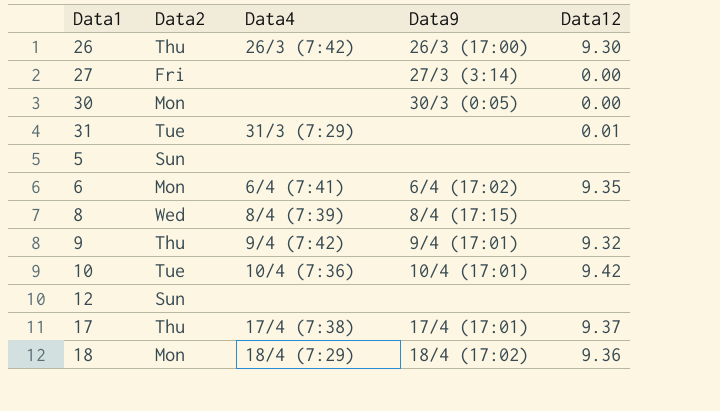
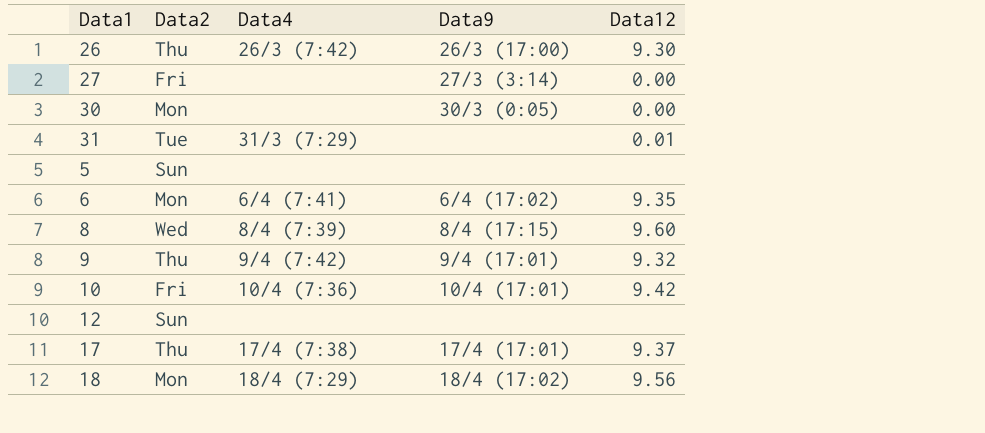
8 | Data12: none -> 9.60
10 | Data2: Tue -> Fri
18 | Data12: 9.36 -> 9.56

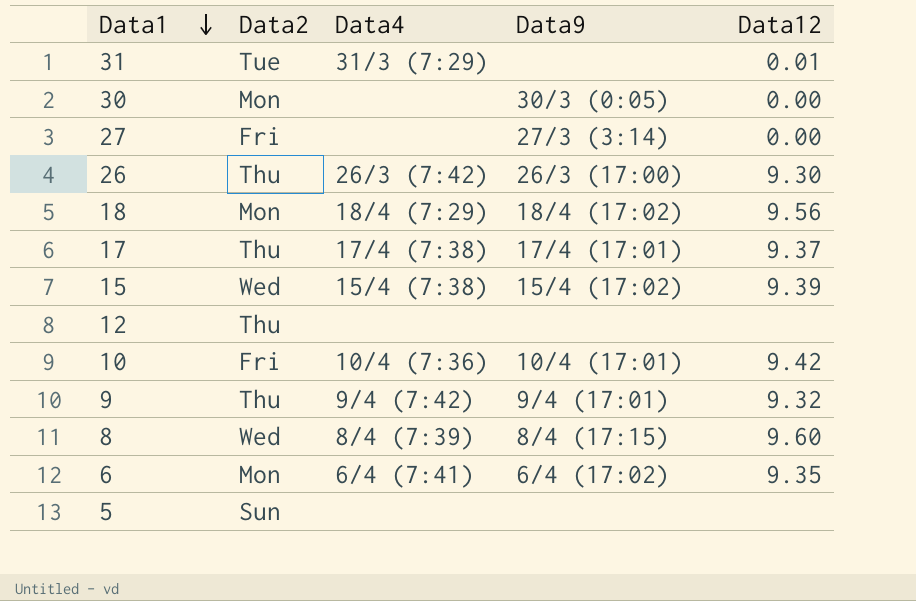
row order: none -> Data1 descending
row 15: none -> Wed | 15/4 (7:38) | 15/4 (17:02) | 9.39
12 | Data2: Sun -> Thu

